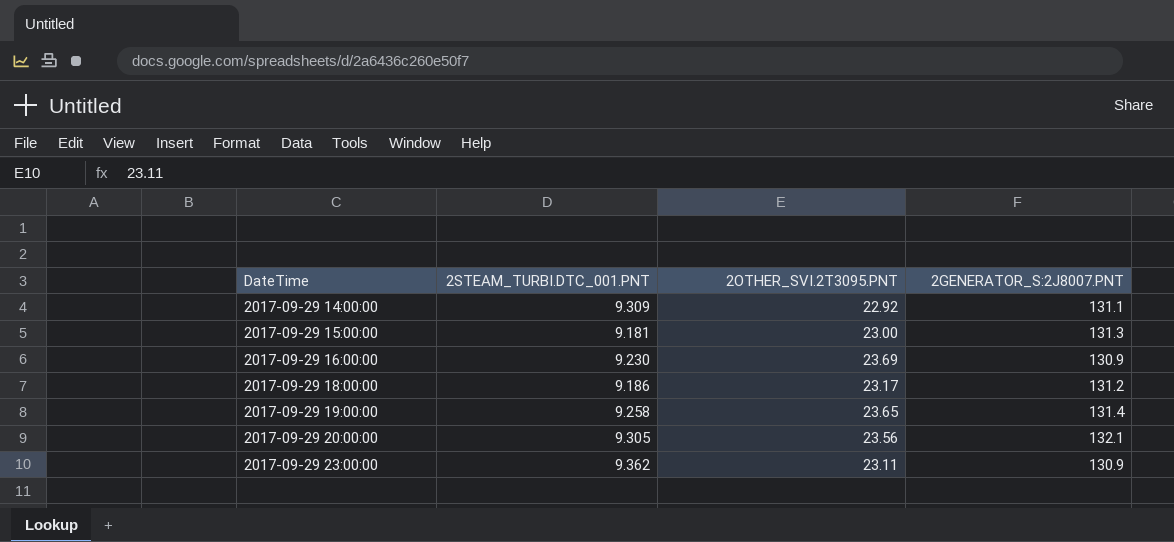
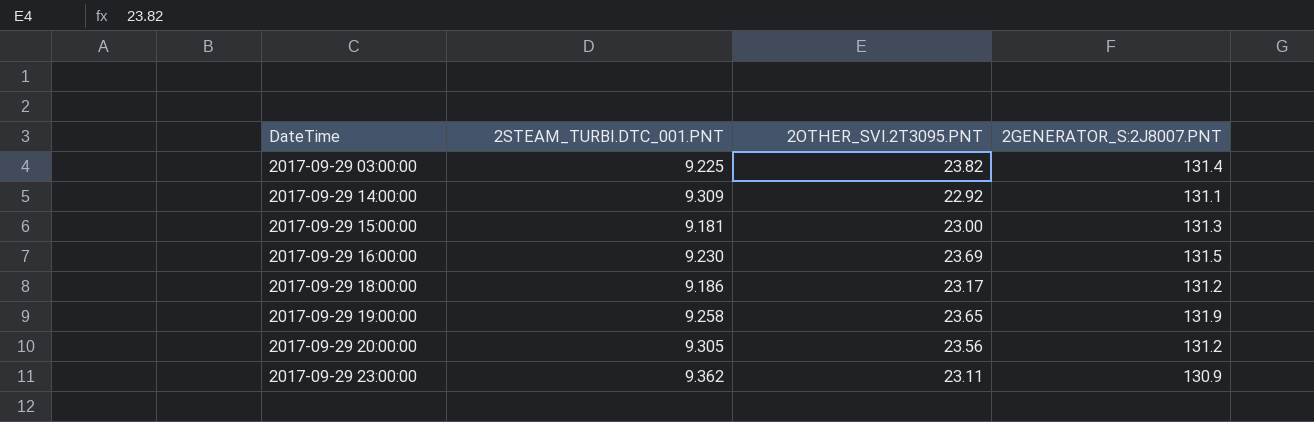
row 2017-09-29 03:00:00: none -> 9.225 | 23.82 | 131.4
2017-09-29 16:00:00 | 2GENERATOR_S:2J8007.PNT: 130.9 -> 131.5
2017-09-29 19:00:00 | 2GENERATOR_S:2J8007.PNT: 131.4 -> 131.9
2017-09-29 20:00:00 | 2GENERATOR_S:2J8007.PNT: 132.1 -> 131.2

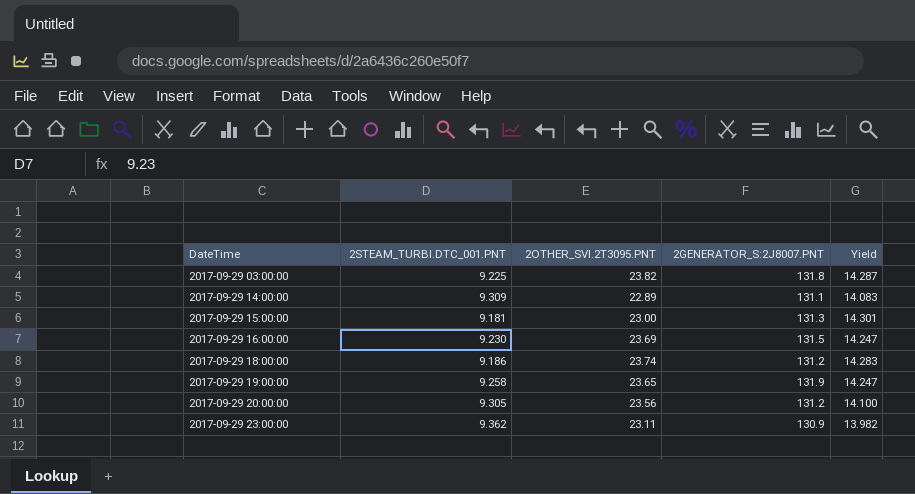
column Yield | formula: none -> [2GENERATOR_S:2J8007.PNT] / [2STEAM_TURBI.DTC_001.PNT]
2017-09-29 03:00:00 | 2GENERATOR_S:2J8007.PNT: 131.4 -> 131.8
2017-09-29 14:00:00 | 2OTHER_SVI.2T3095.PNT: 22.92 -> 22.89
2017-09-29 18:00:00 | 2OTHER_SVI.2T3095.PNT: 23.17 -> 23.74

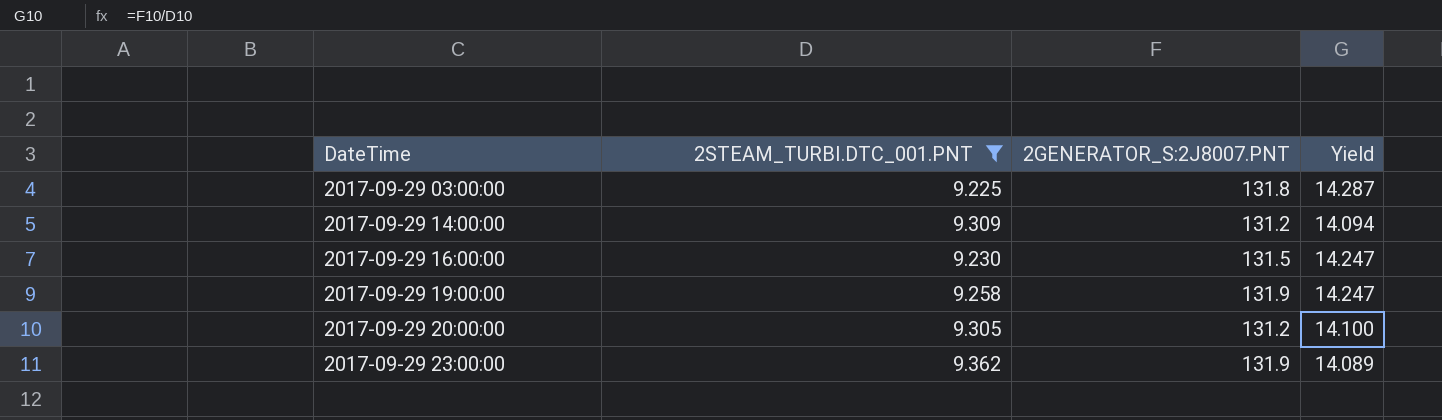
filter: none -> 2STEAM_TURBI.DTC_001.PNT >= 9.225
column 2OTHER_SVI.2T3095.PNT | position: 3 -> none
2017-09-29 14:00:00 | 2GENERATOR_S:2J8007.PNT: 131.1 -> 131.2
2017-09-29 14:00:00 | Yield: 14.083 -> 14.094
2017-09-29 23:00:00 | 2GENERATOR_S:2J8007.PNT: 130.9 -> 131.9
2017-09-29 23:00:00 | Yield: 13.982 -> 14.089

